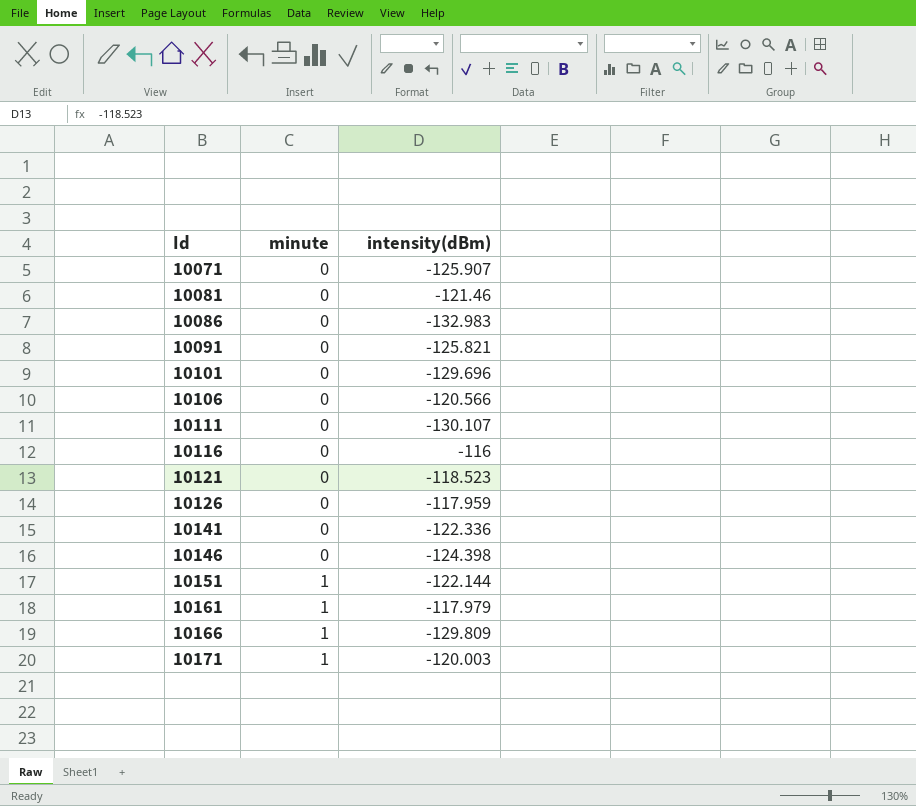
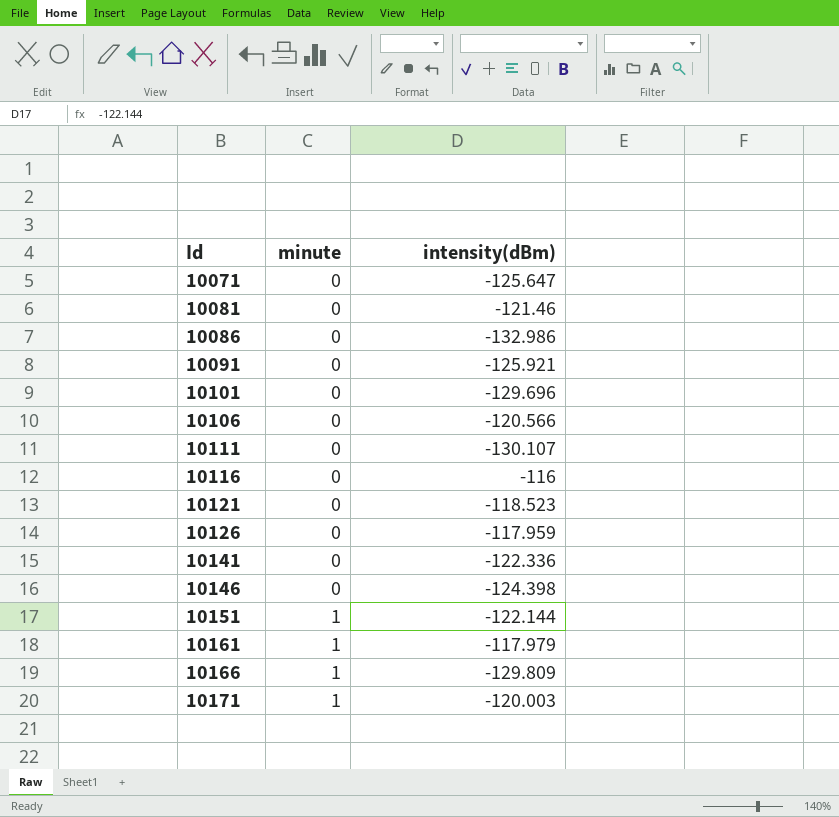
10071 | intensity(dBm): -125.907 -> -125.647
10086 | intensity(dBm): -132.983 -> -132.986
10091 | intensity(dBm): -125.821 -> -125.921

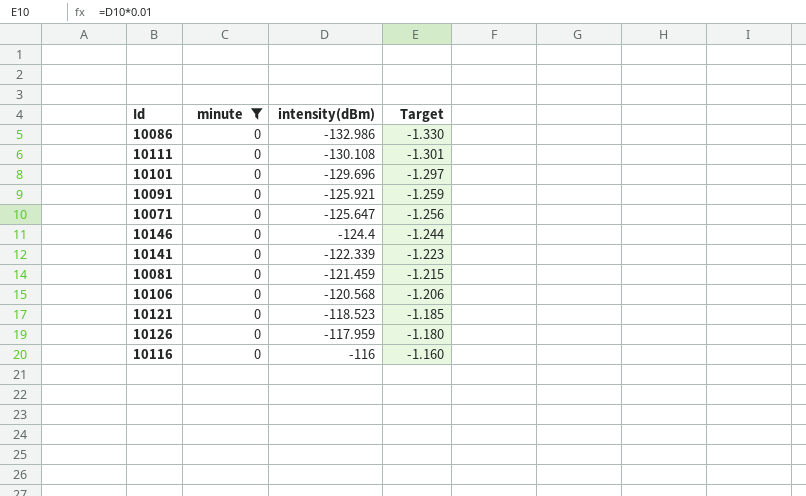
filter: none -> minute = 0
row order: Id ascending -> intensity(dBm) ascending
column Target | formula: none -> [intensity(dBm)] * 0.01
10111 | intensity(dBm): -130.107 -> -130.108
10146 | intensity(dBm): -124.398 -> -124.4
10141 | intensity(dBm): -122.336 -> -122.339
10081 | intensity(dBm): -121.46 -> -121.459
10106 | intensity(dBm): -120.566 -> -120.568

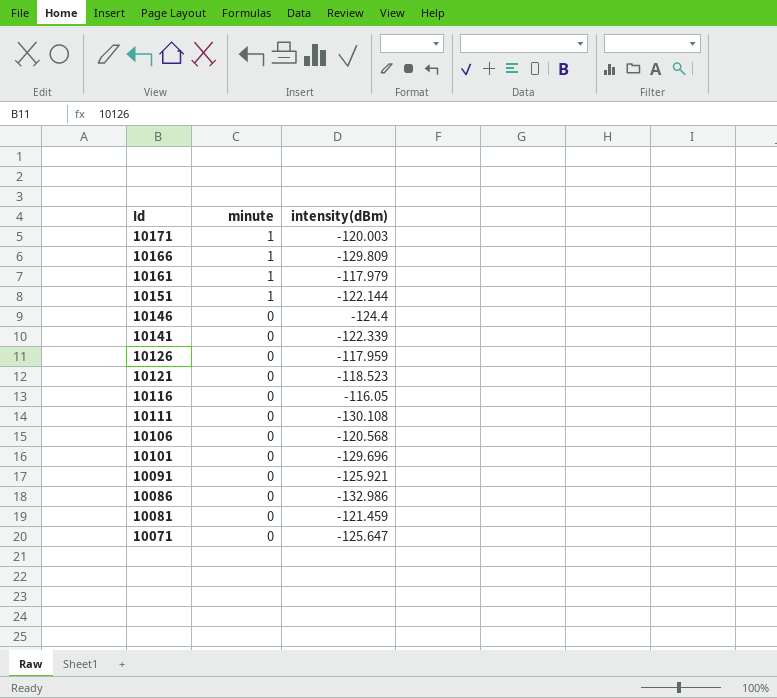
filter: minute = 0 -> none
row order: intensity(dBm) ascending -> Id descending
column Target | formula: [intensity(dBm)] * 0.01 -> none
10116 | intensity(dBm): -116 -> -116.05

